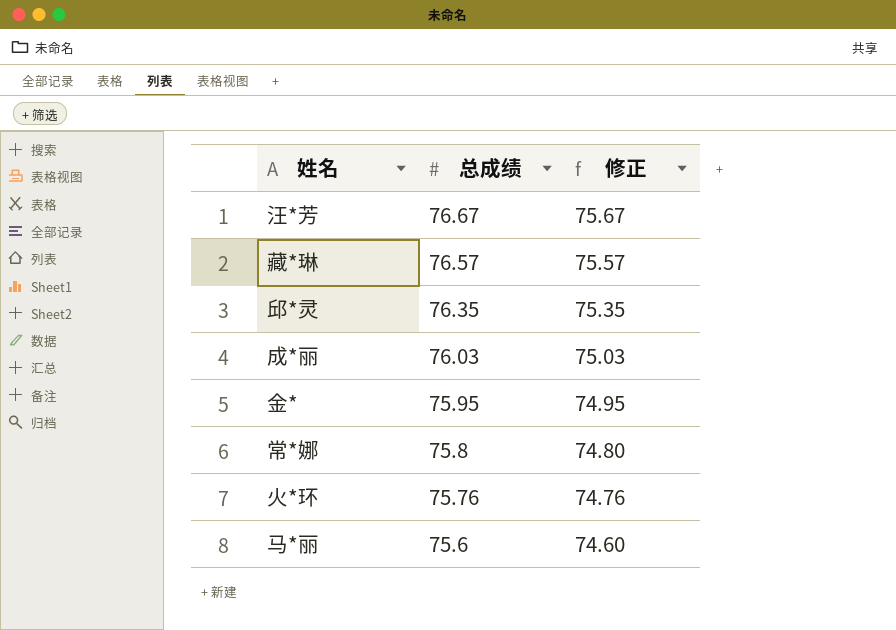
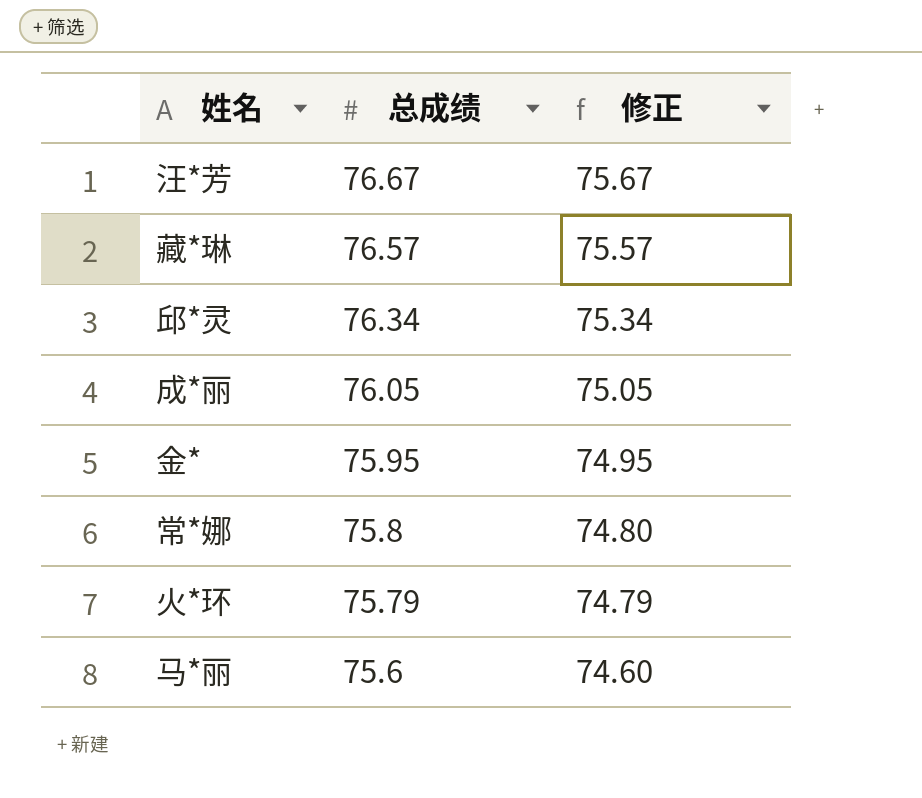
邱*灵 | 总成绩: 76.35 -> 76.34
邱*灵 | 修正: 75.35 -> 75.34
成*丽 | 总成绩: 76.03 -> 76.05
成*丽 | 修正: 75.03 -> 75.05
火*环 | 总成绩: 75.76 -> 75.79
火*环 | 修正: 74.76 -> 74.79

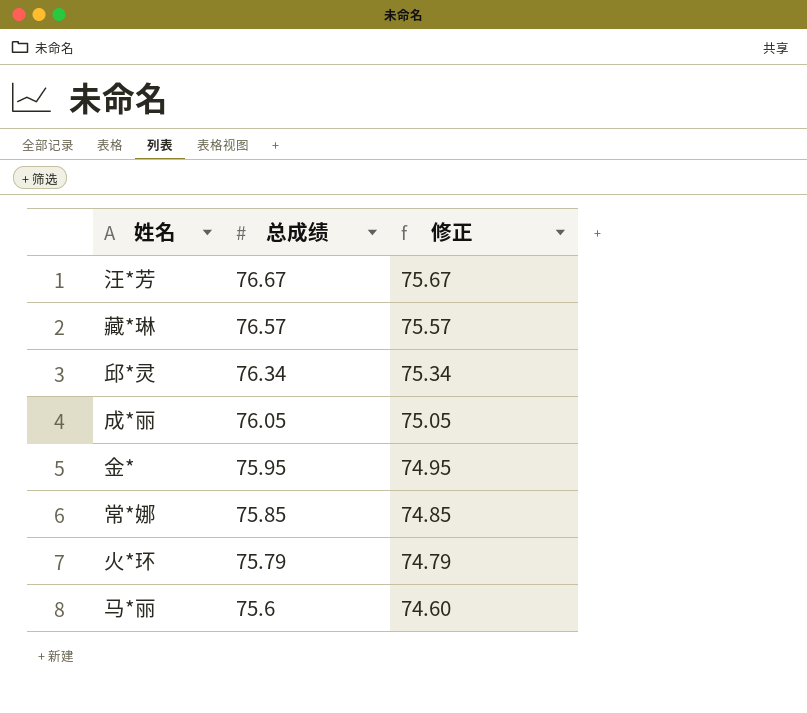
常*娜 | 总成绩: 75.8 -> 75.85
常*娜 | 修正: 74.80 -> 74.85

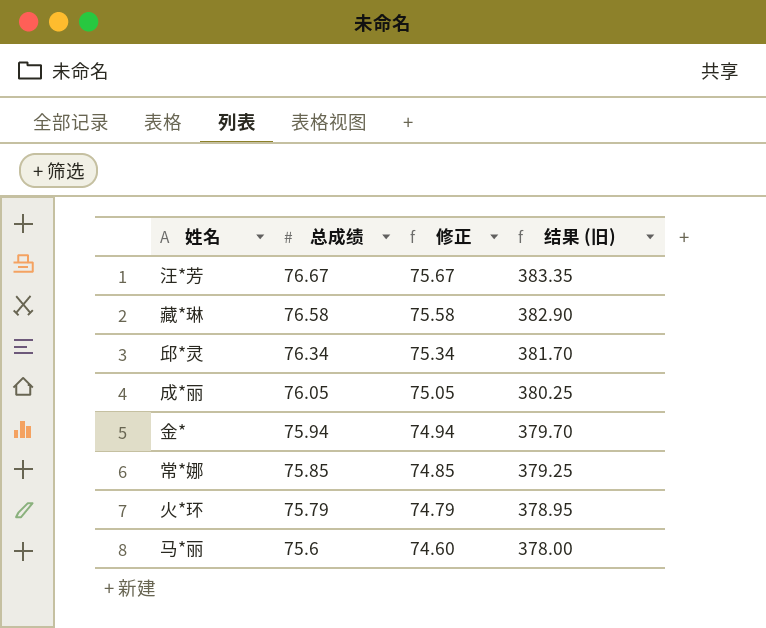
column 结果 (旧) | formula: none -> [总成绩] * 5
藏*琳 | 总成绩: 76.57 -> 76.58
藏*琳 | 修正: 75.57 -> 75.58
金* | 总成绩: 75.95 -> 75.94
金* | 修正: 74.95 -> 74.94

